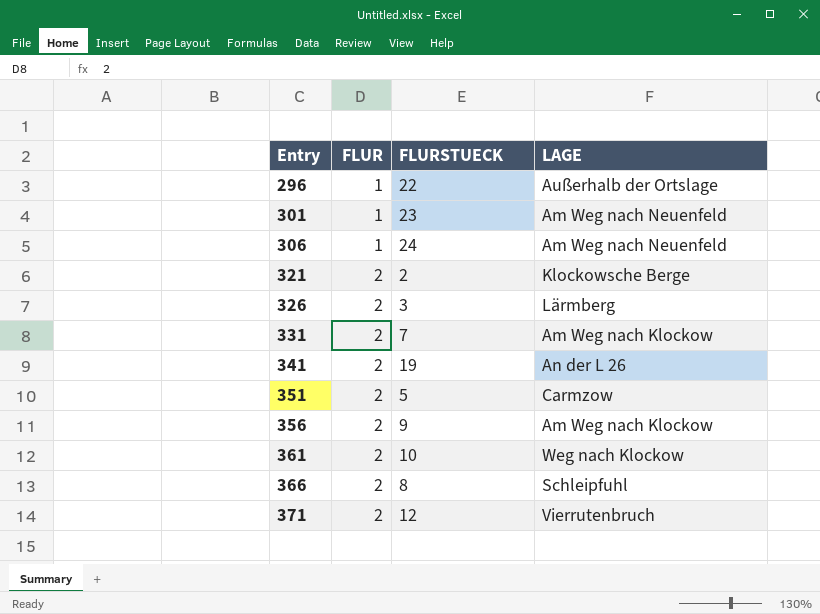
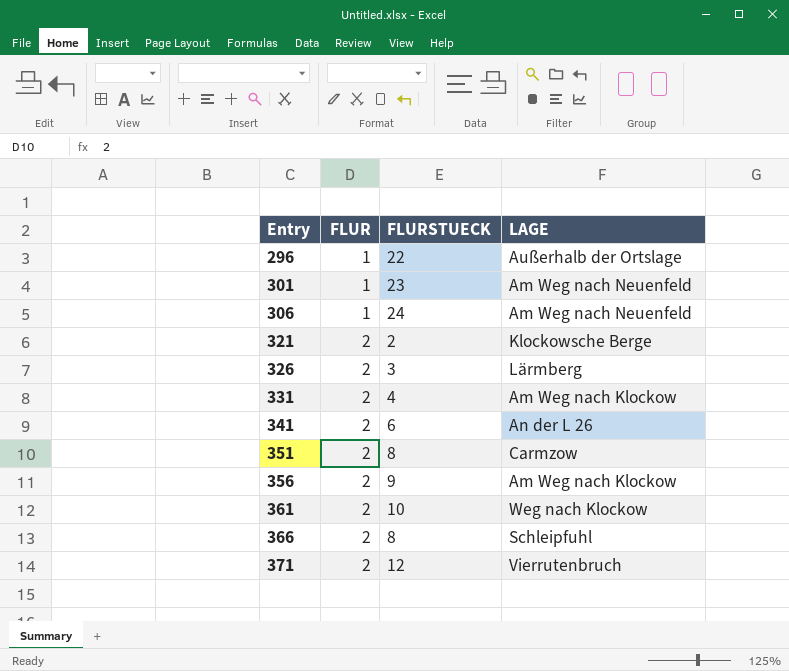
331 | FLURSTUECK: 7 -> 4
341 | FLURSTUECK: 19 -> 6
351 | FLURSTUECK: 5 -> 8

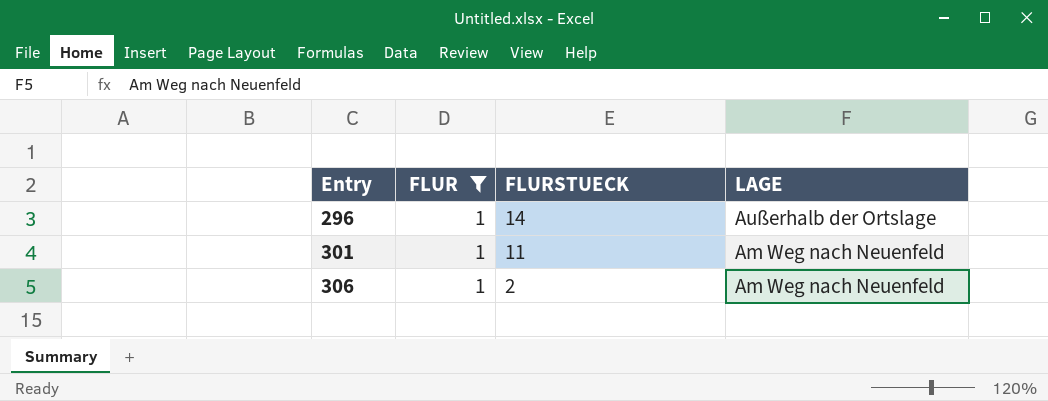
filter: none -> FLUR = 1
296 | FLURSTUECK: 22 -> 14
301 | FLURSTUECK: 23 -> 11
306 | FLURSTUECK: 24 -> 2

